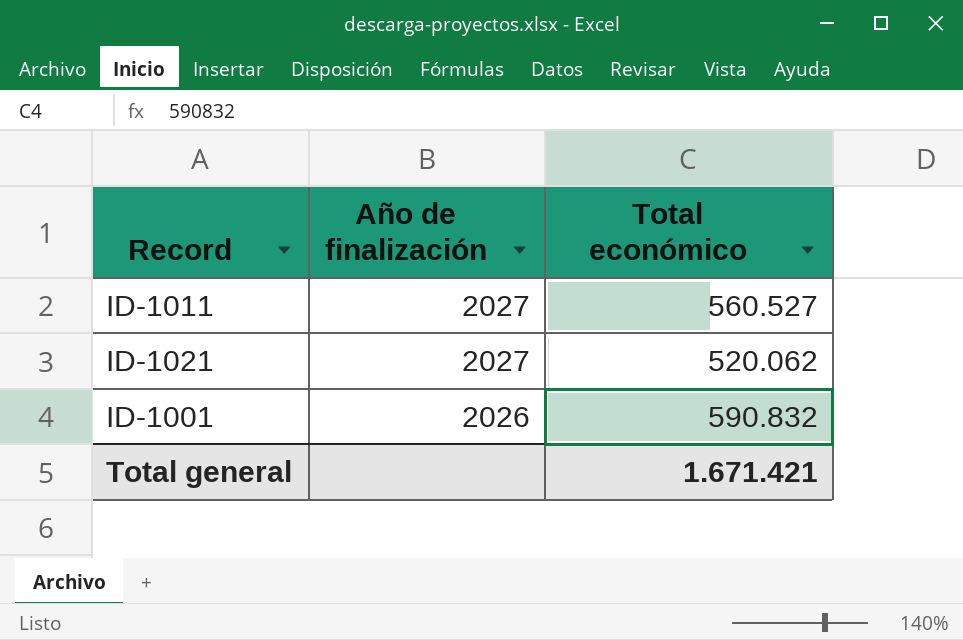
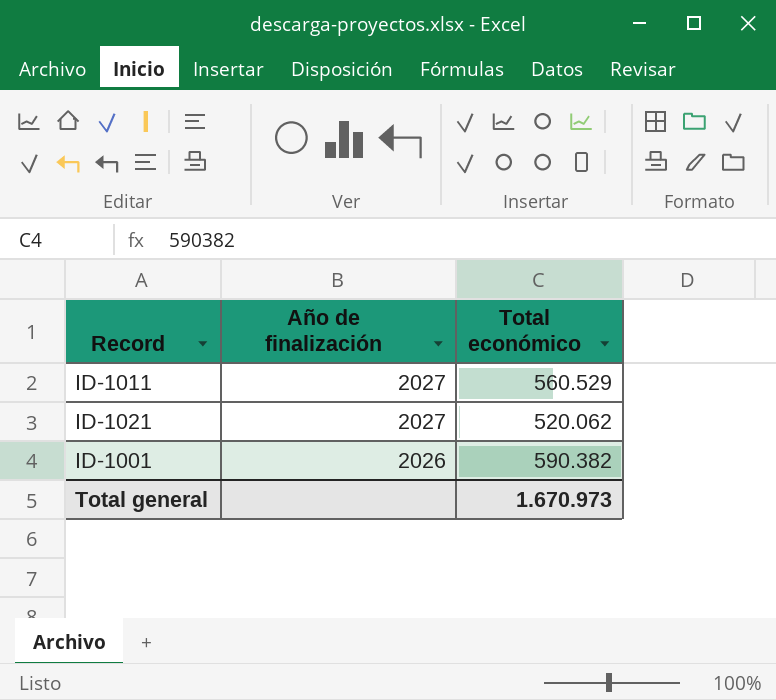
ID-1011 | Total económico: 560.527 -> 560.529
ID-1001 | Total económico: 590.832 -> 590.382
Total general | Total económico: 1.671.421 -> 1.670.973

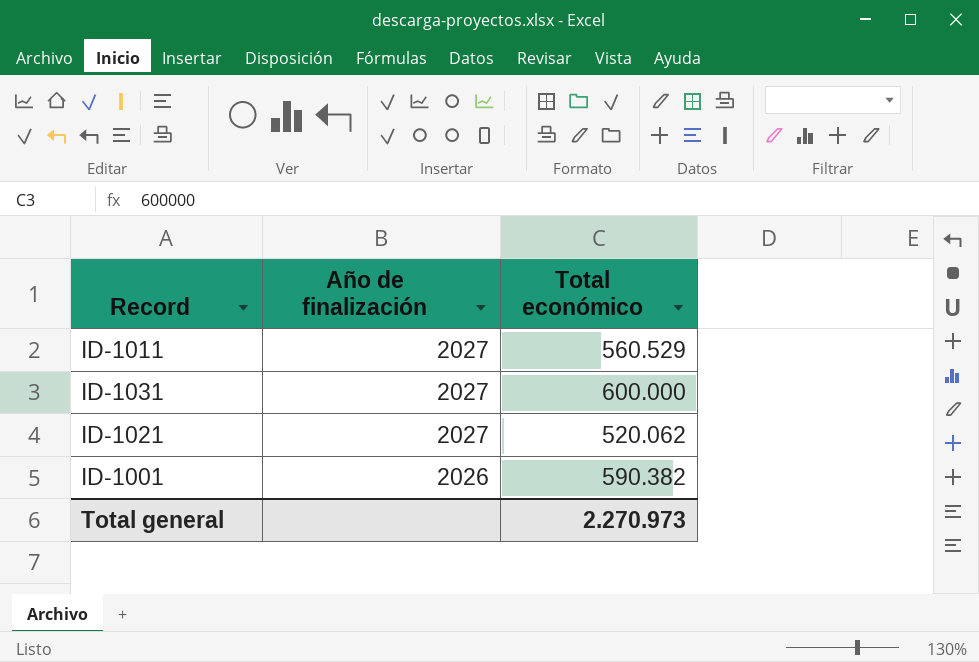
row ID-1031: none -> 2027 | 600.000
Total general | Total económico: 1.670.973 -> 2.270.973

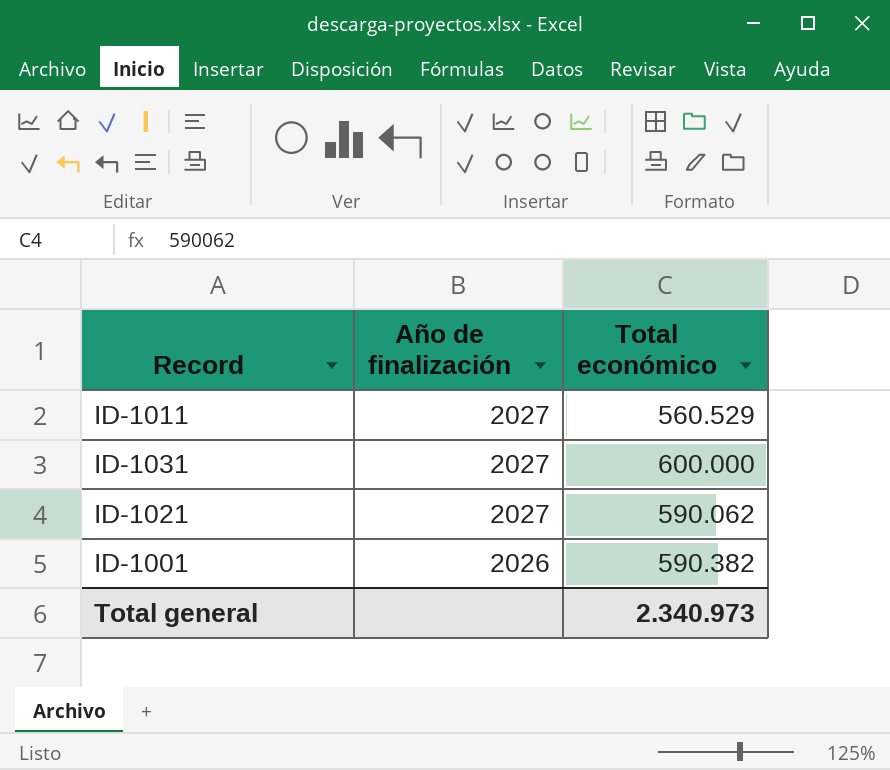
ID-1021 | Total económico: 520.062 -> 590.062
Total general | Total económico: 2.270.973 -> 2.340.973

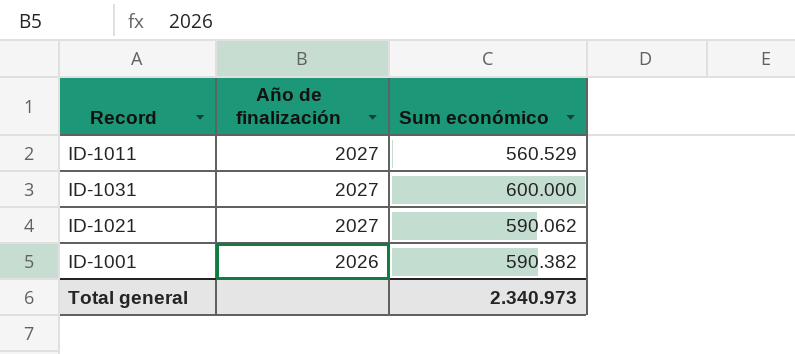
column name: Total económico -> Sum económico

